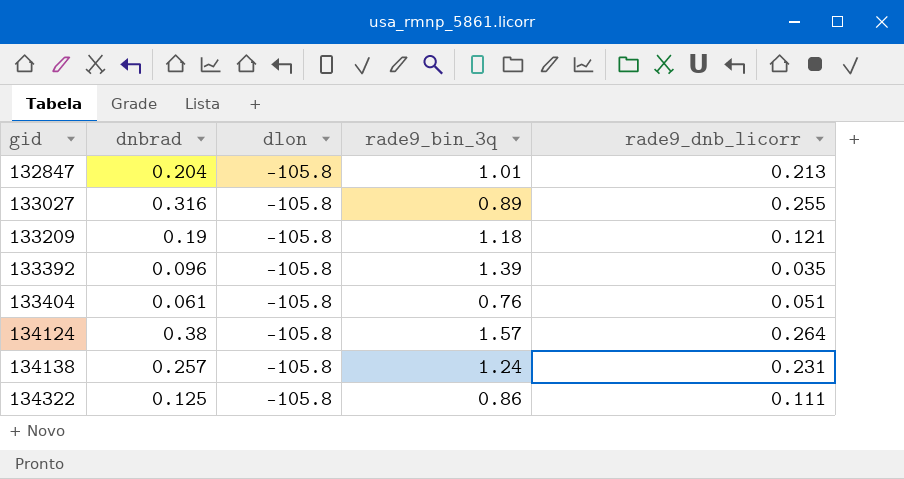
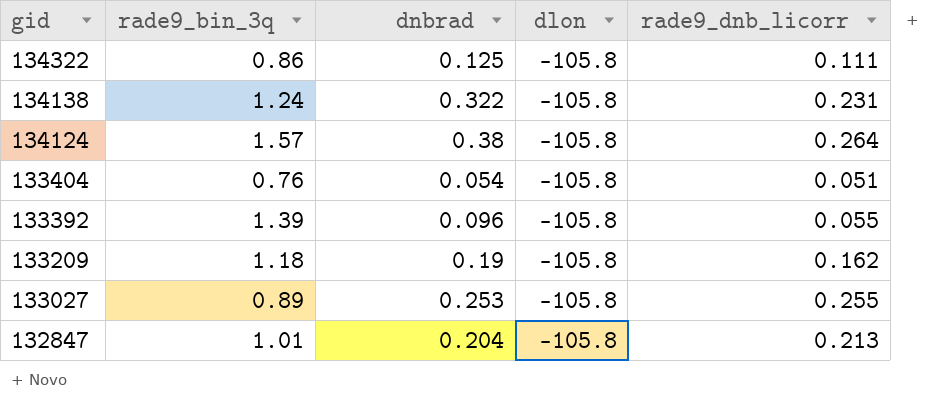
row order: gid ascending -> gid descending
column rade9_bin_3q | position: 4 -> 2
134138 | dnbrad: 0.257 -> 0.322
133404 | dnbrad: 0.061 -> 0.054
133392 | rade9_dnb_licorr: 0.035 -> 0.055
133209 | rade9_dnb_licorr: 0.121 -> 0.162
133027 | dnbrad: 0.316 -> 0.253

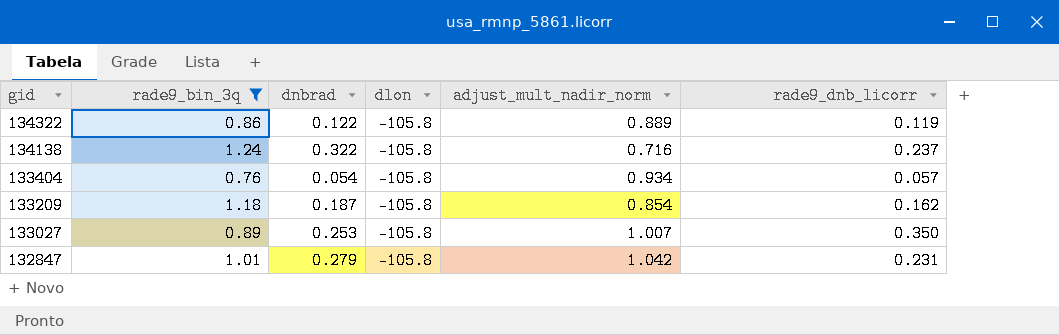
filter: none -> rade9_bin_3q <= 1.24
column adjust_mult_nadir_norm | position: none -> 5
134322 | dnbrad: 0.125 -> 0.122
134322 | rade9_dnb_licorr: 0.111 -> 0.119
134138 | rade9_dnb_licorr: 0.231 -> 0.237
133404 | rade9_dnb_licorr: 0.051 -> 0.057
133209 | dnbrad: 0.19 -> 0.187
133027 | rade9_dnb_licorr: 0.255 -> 0.350
132847 | dnbrad: 0.204 -> 0.279
132847 | rade9_dnb_licorr: 0.213 -> 0.231

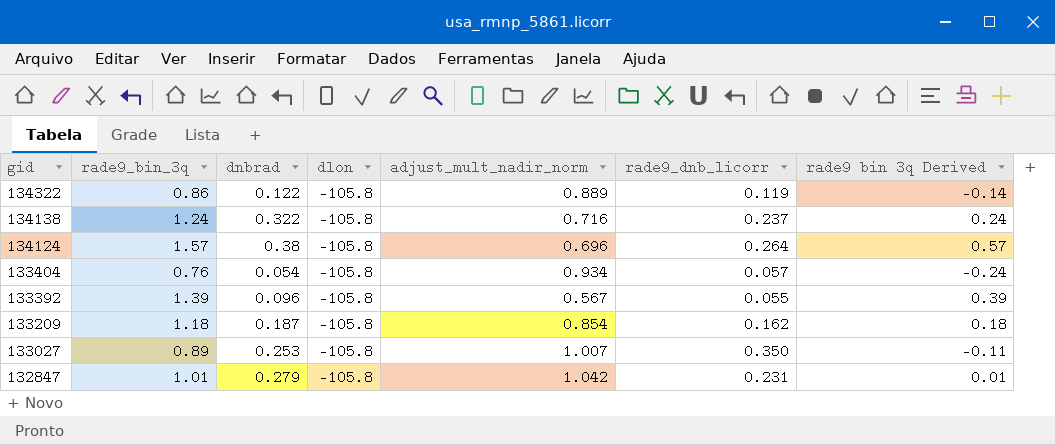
filter: rade9_bin_3q <= 1.24 -> none
column rade9 bin 3q Derived | formula: none -> [rade9_bin_3q] - 1

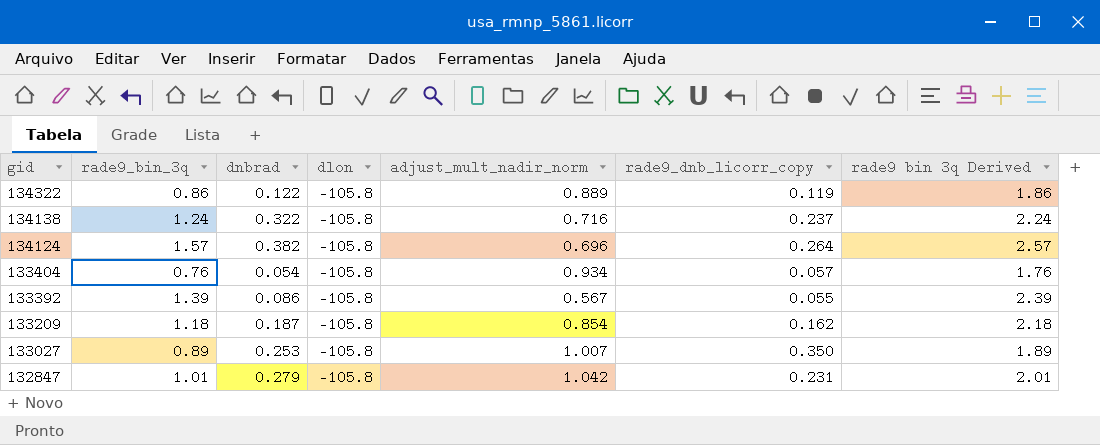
column name: rade9_dnb_licorr -> rade9_dnb_licorr_copy
column rade9 bin 3q Derived | formula: [rade9_bin_3q] - 1 -> [rade9_bin_3q] + 1
134124 | dnbrad: 0.38 -> 0.382
133392 | dnbrad: 0.096 -> 0.086

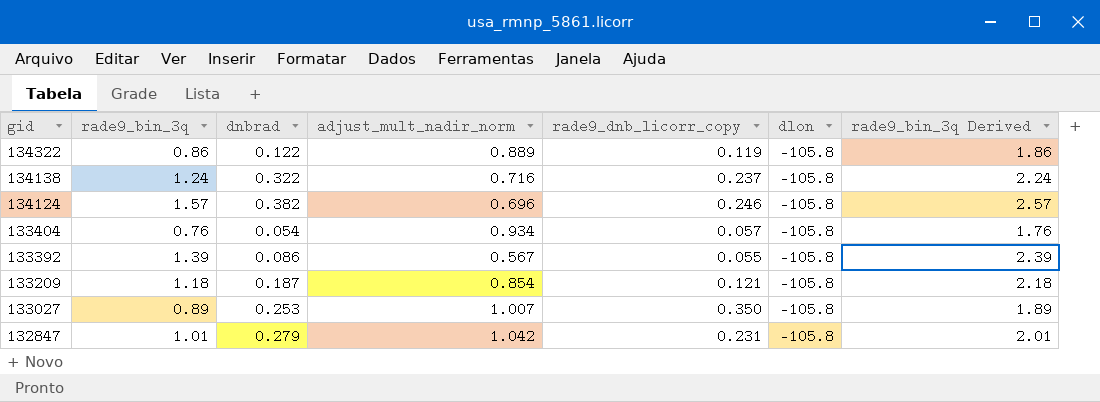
column dlon | position: 4 -> 6
column name: rade9 bin 3q Derived -> rade9_bin_3q Derived
134124 | rade9_dnb_licorr_copy: 0.264 -> 0.246
133209 | rade9_dnb_licorr_copy: 0.162 -> 0.121

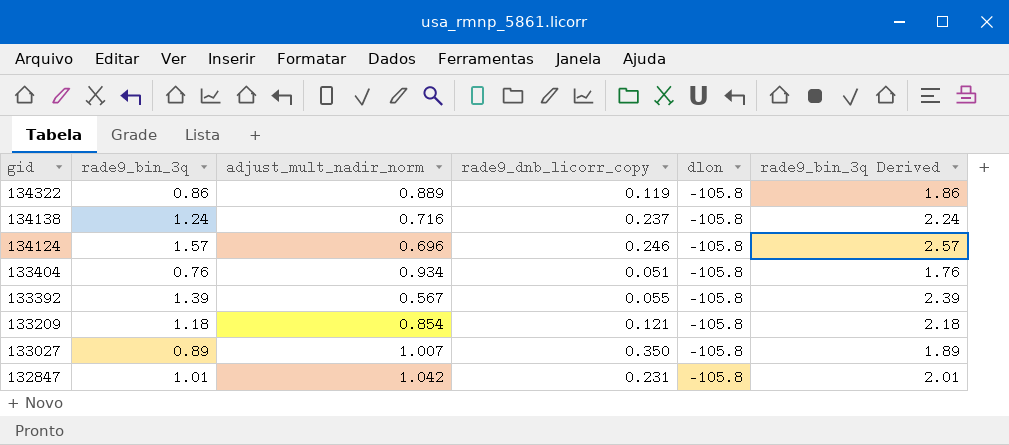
column dnbrad | position: 3 -> none
133404 | rade9_dnb_licorr_copy: 0.057 -> 0.051

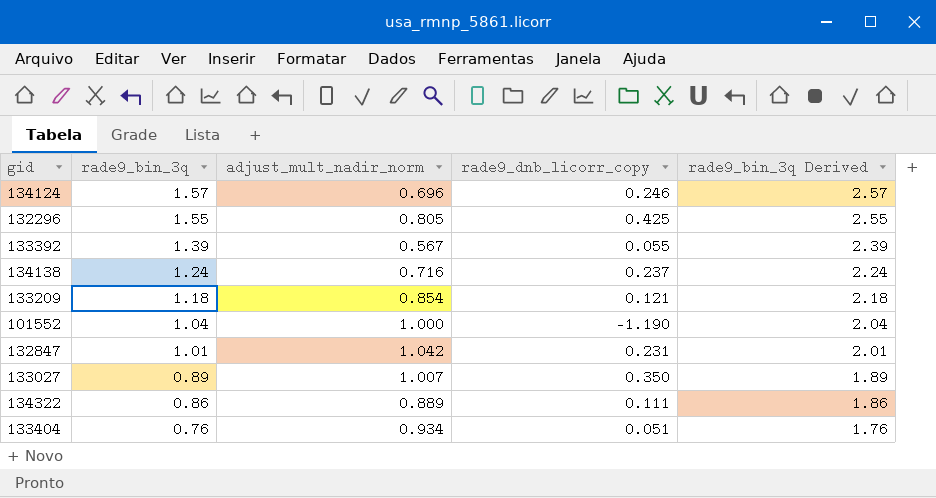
row order: gid descending -> rade9_bin_3q descending
column dlon | position: 5 -> none
row 132296: none -> 1.55 | 0.805 | 0.425 | 2.55
row 101552: none -> 1.04 | 1.000 | -1.190 | 2.04
134322 | rade9_dnb_licorr_copy: 0.119 -> 0.111

